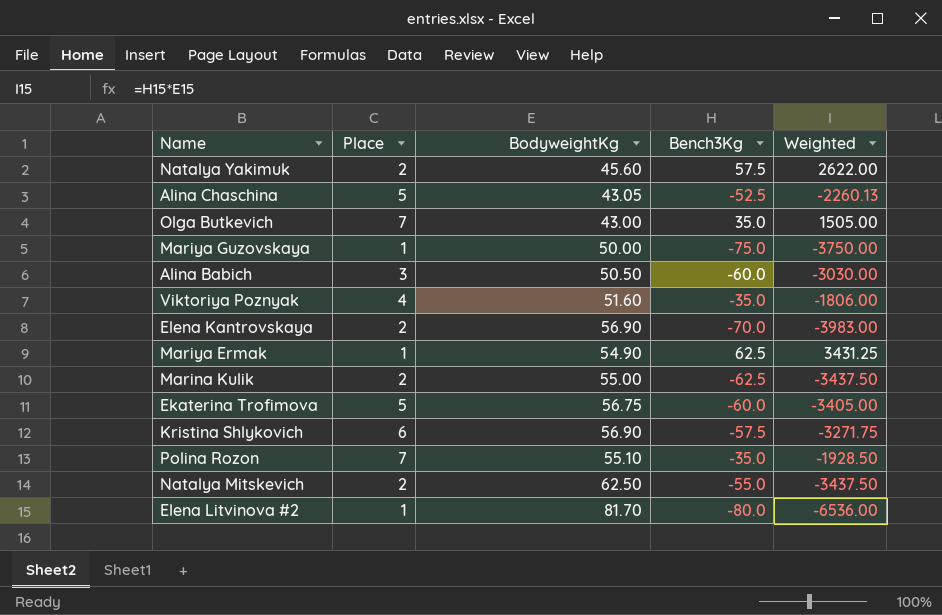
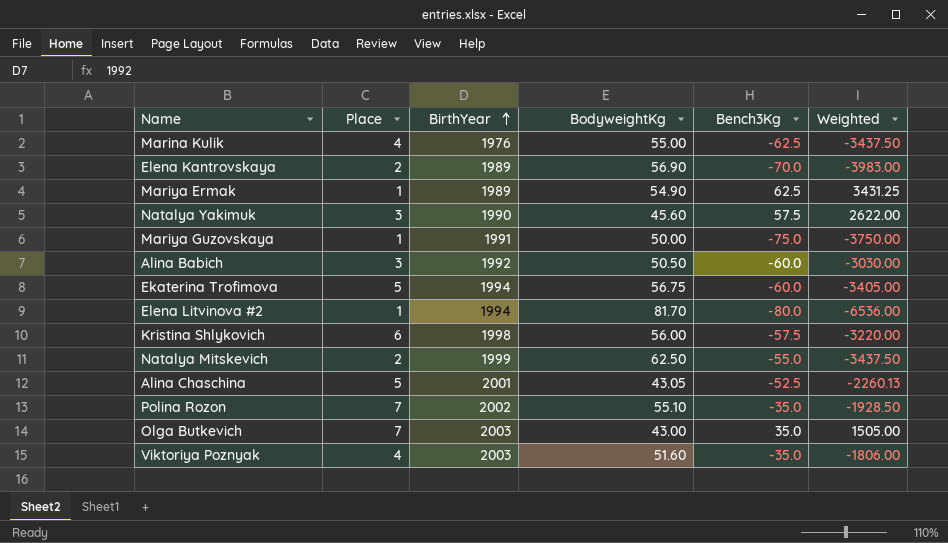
row order: none -> BirthYear ascending
column BirthYear | position: none -> 3
Marina Kulik | Place: 2 -> 4
Natalya Yakimuk | Place: 2 -> 3
Kristina Shlykovich | BodyweightKg: 56.90 -> 56.00
Kristina Shlykovich | Weighted: -3271.75 -> -3220.00

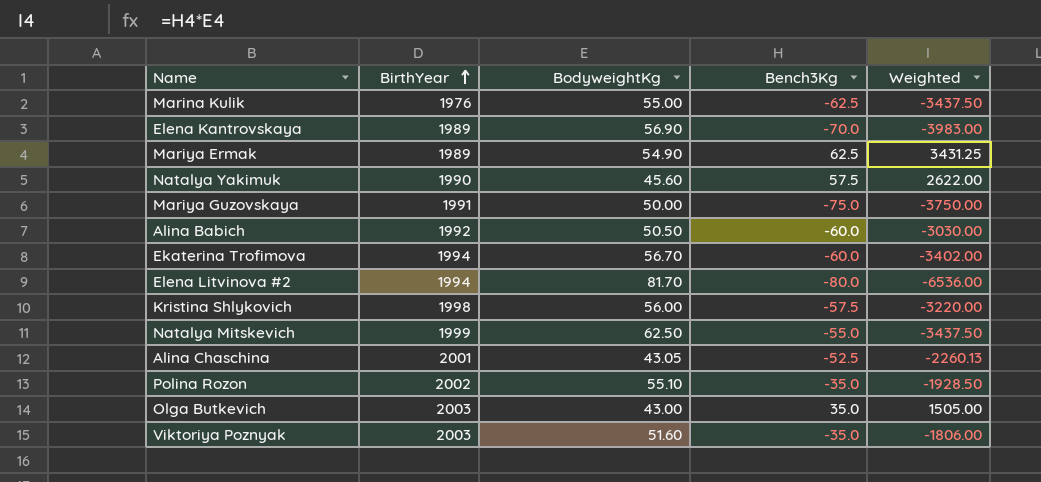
column Place | position: 2 -> none
Ekaterina Trofimova | BodyweightKg: 56.75 -> 56.70
Ekaterina Trofimova | Weighted: -3405.00 -> -3402.00

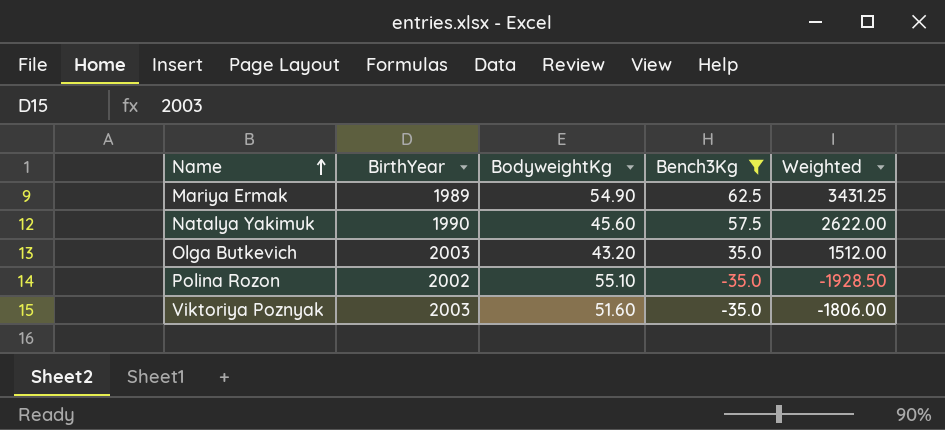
filter: none -> Bench3Kg >= -35.0
row order: BirthYear ascending -> Name ascending
Olga Butkevich | BodyweightKg: 43.00 -> 43.20
Olga Butkevich | Weighted: 1505.00 -> 1512.00

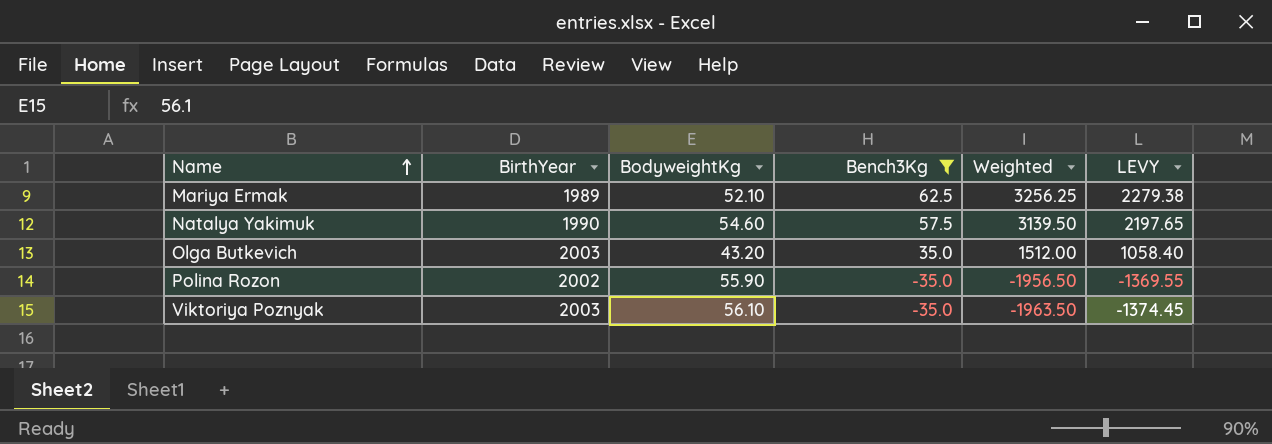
column LEVY | formula: none -> [Weighted] * 0.7
Mariya Ermak | BodyweightKg: 54.90 -> 52.10
Mariya Ermak | Weighted: 3431.25 -> 3256.25
Natalya Yakimuk | BodyweightKg: 45.60 -> 54.60
Natalya Yakimuk | Weighted: 2622.00 -> 3139.50
Polina Rozon | BodyweightKg: 55.10 -> 55.90
Polina Rozon | Weighted: -1928.50 -> -1956.50
Viktoriya Poznyak | BodyweightKg: 51.60 -> 56.10
Viktoriya Poznyak | Weighted: -1806.00 -> -1963.50

